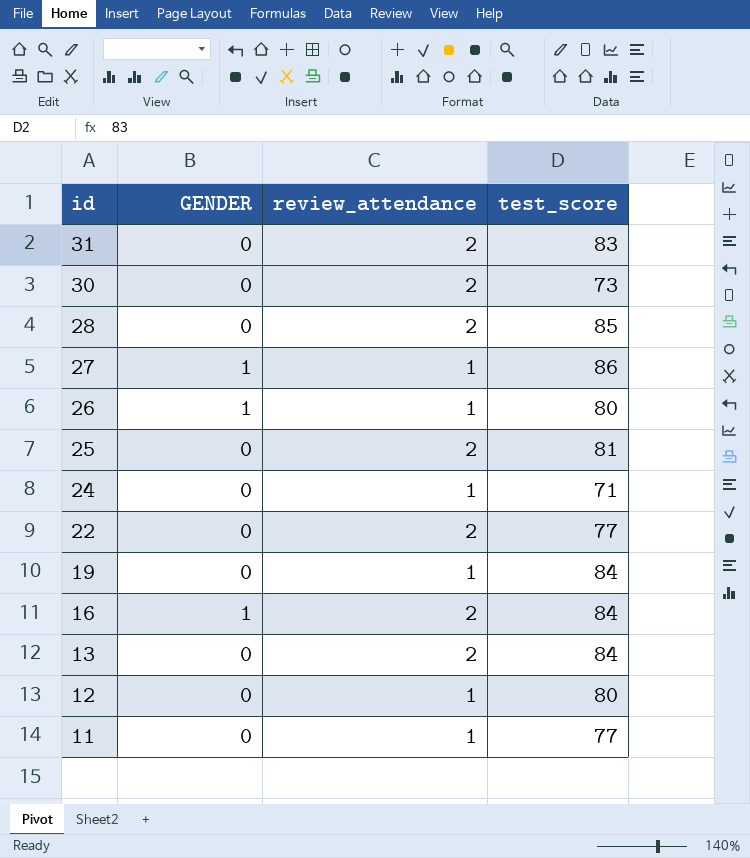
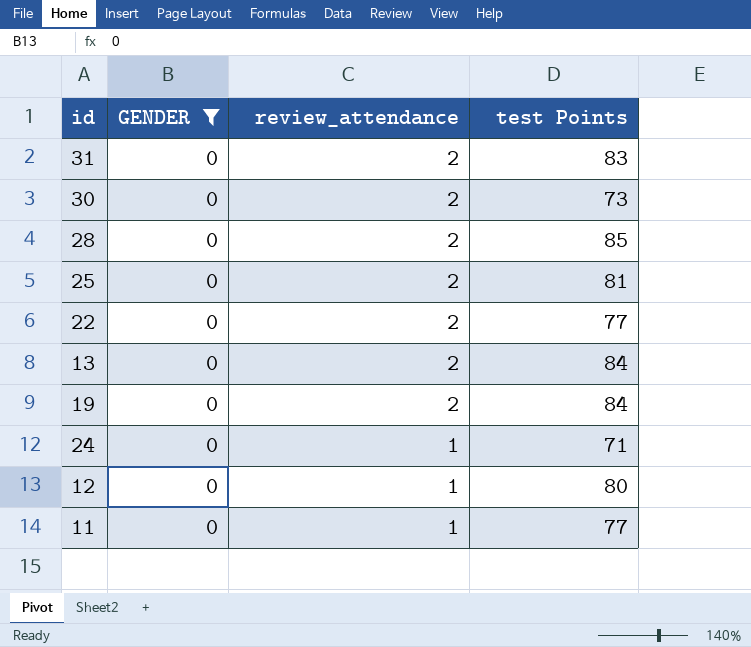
filter: none -> GENDER = 0
row order: id descending -> review_attendance descending
column name: test_score -> test Points
19 | review_attendance: 1 -> 2

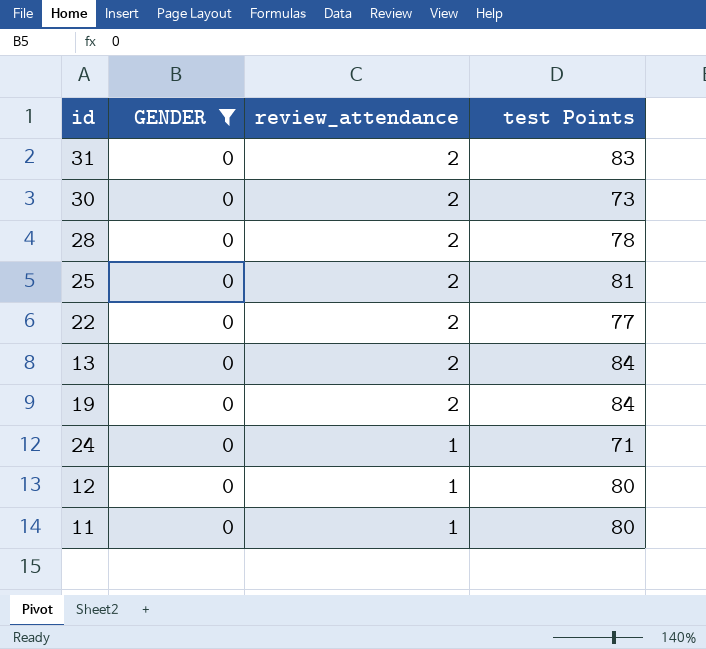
28 | test Points: 85 -> 78
11 | test Points: 77 -> 80

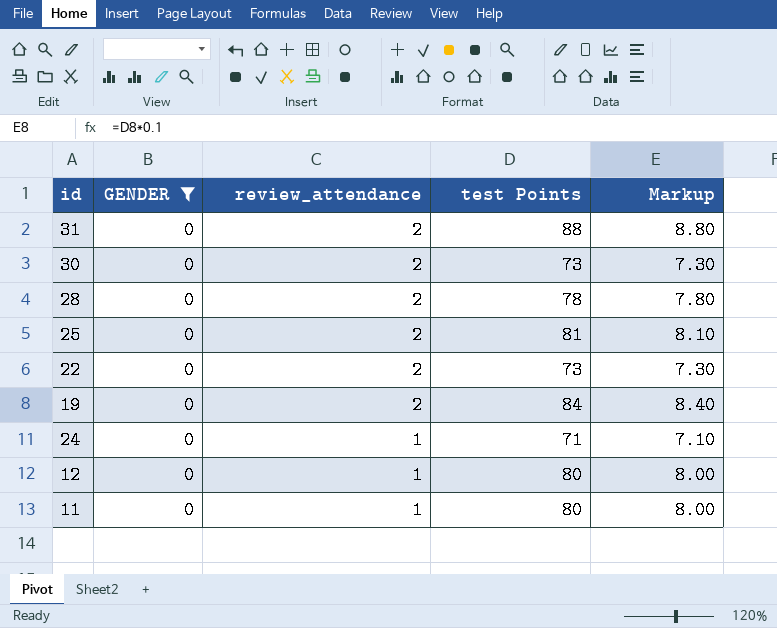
column Markup | formula: none -> [test Points] * 0.1
row 13: 0 | 2 | 84 -> none
31 | test Points: 83 -> 88
22 | test Points: 77 -> 73

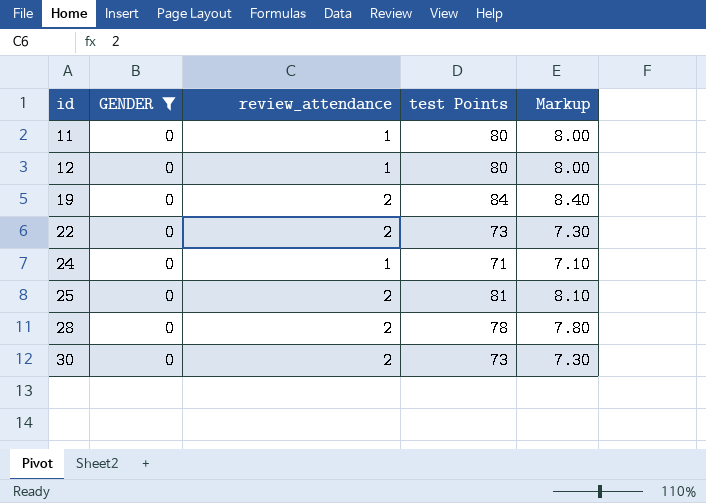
row order: review_attendance descending -> id ascending
row 31: 0 | 2 | 88 | 8.80 -> none

